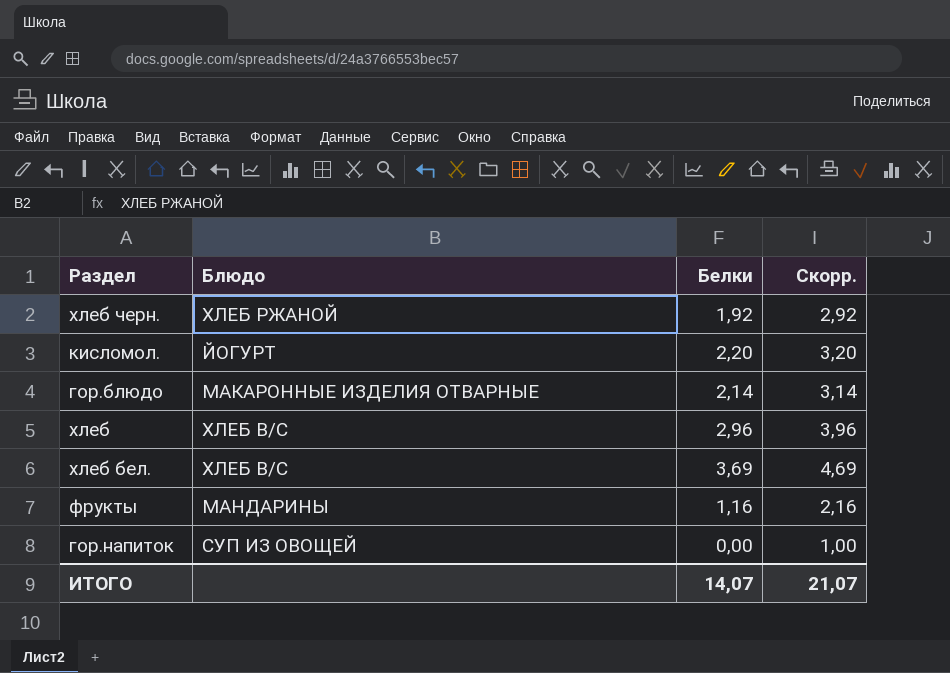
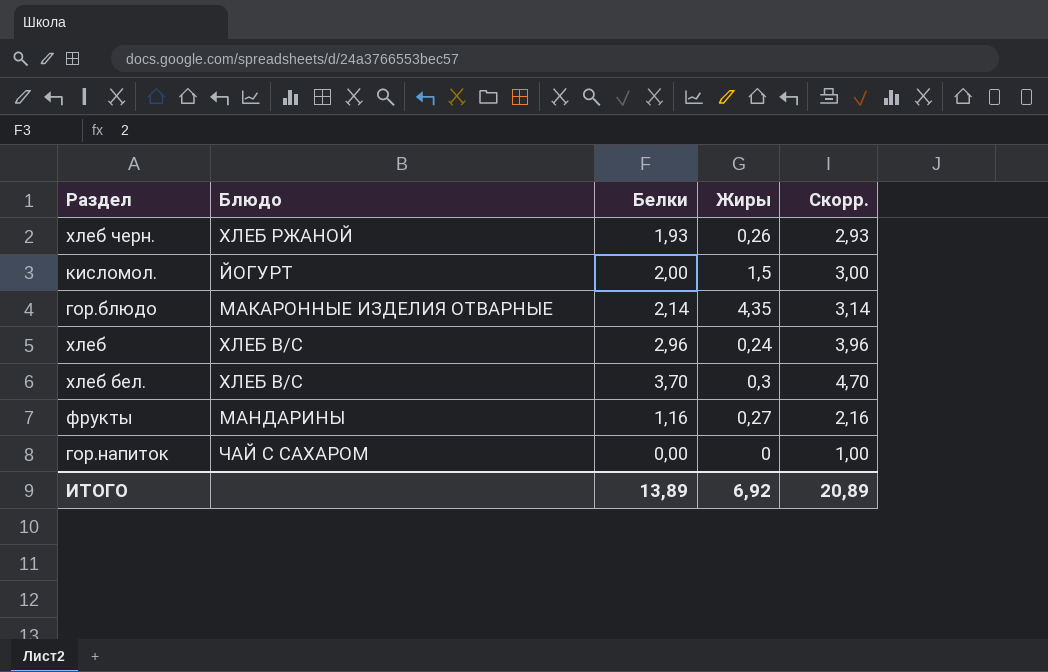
column Жиры | position: none -> 4
хлеб черн. | Белки: 1,92 -> 1,93
хлеб черн. | Скорр.: 2,92 -> 2,93
кисломол. | Белки: 2,20 -> 2,00
кисломол. | Скорр.: 3,20 -> 3,00
хлеб бел. | Белки: 3,69 -> 3,70
хлеб бел. | Скорр.: 4,69 -> 4,70
гор.напиток | Блюдо: СУП ИЗ ОВОЩЕЙ -> ЧАЙ С САХАРОМ
ИТОГО | Белки: 14,07 -> 13,89
ИТОГО | Скорр.: 21,07 -> 20,89

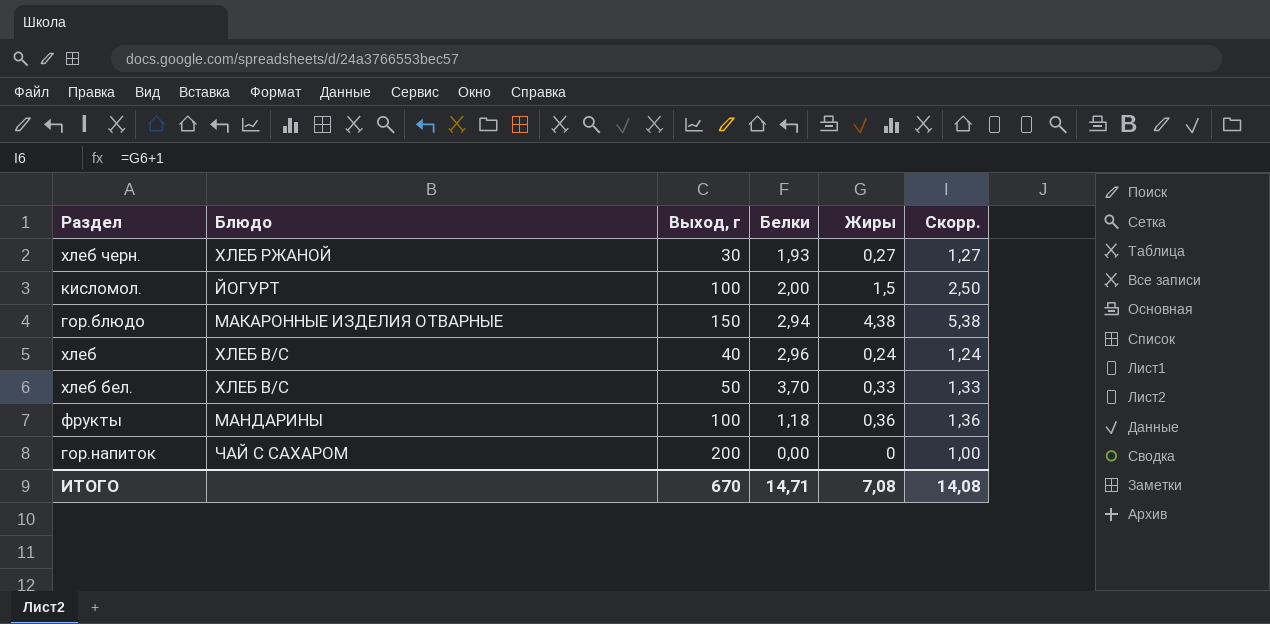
column Выход, г | position: none -> 3
column Скорр. | formula: [Белки] + 1 -> [Жиры] + 1
хлеб черн. | Жиры: 0,26 -> 0,27
гор.блюдо | Белки: 2,14 -> 2,94
гор.блюдо | Жиры: 4,35 -> 4,38
хлеб бел. | Жиры: 0,3 -> 0,33
фрукты | Белки: 1,16 -> 1,18
фрукты | Жиры: 0,27 -> 0,36
ИТОГО | Белки: 13,89 -> 14,71
ИТОГО | Жиры: 6,92 -> 7,08
ИТОГО | Скорр.: 20,89 -> 14,08

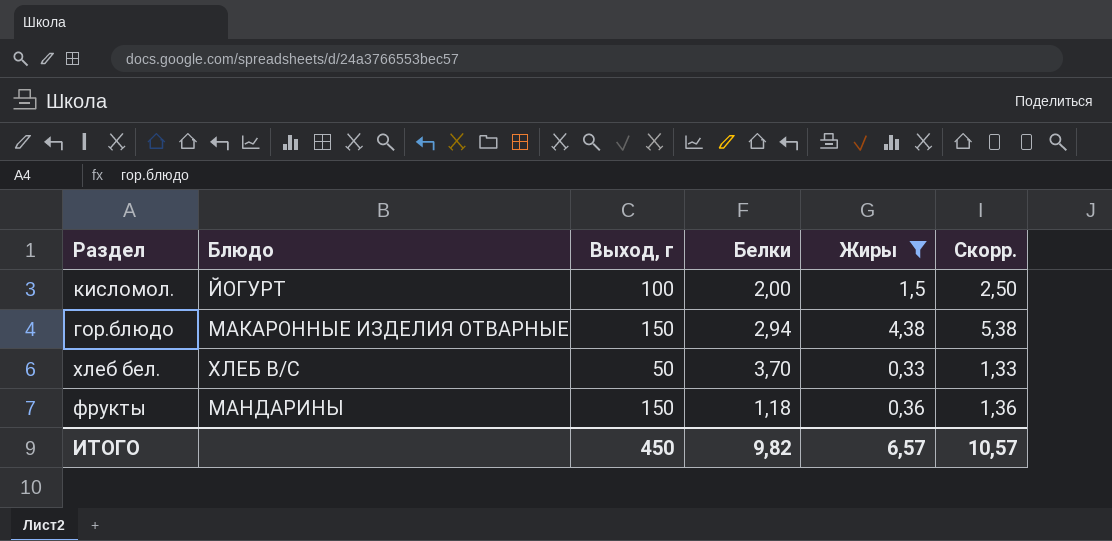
filter: none -> Жиры >= 0,33
фрукты | Выход, г: 100 -> 150
ИТОГО | Выход, г: 670 -> 450
ИТОГО | Белки: 14,71 -> 9,82
ИТОГО | Жиры: 7,08 -> 6,57
ИТОГО | Скорр.: 14,08 -> 10,57

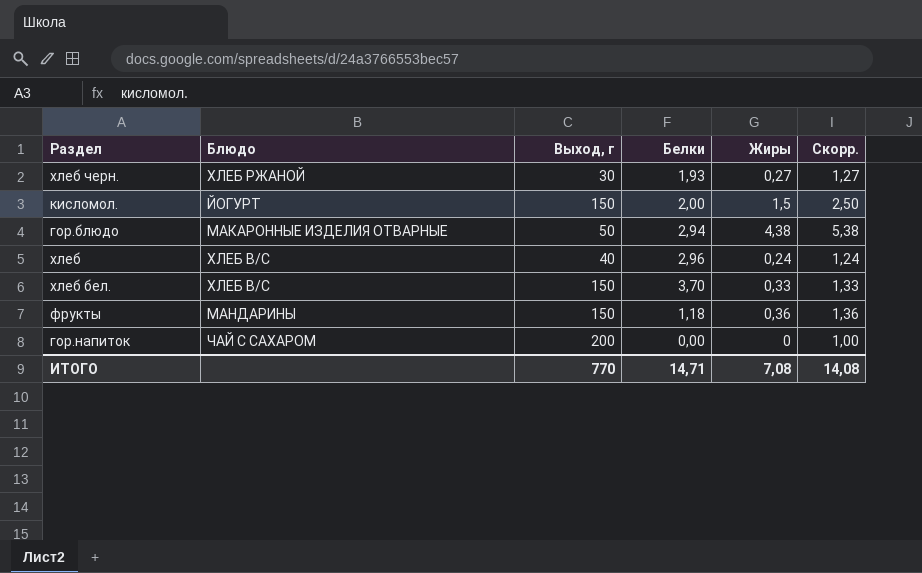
filter: Жиры >= 0,33 -> none
кисломол. | Выход, г: 100 -> 150
гор.блюдо | Выход, г: 150 -> 50
хлеб бел. | Выход, г: 50 -> 150
ИТОГО | Выход, г: 450 -> 770
ИТОГО | Белки: 9,82 -> 14,71
ИТОГО | Жиры: 6,57 -> 7,08
ИТОГО | Скорр.: 10,57 -> 14,08

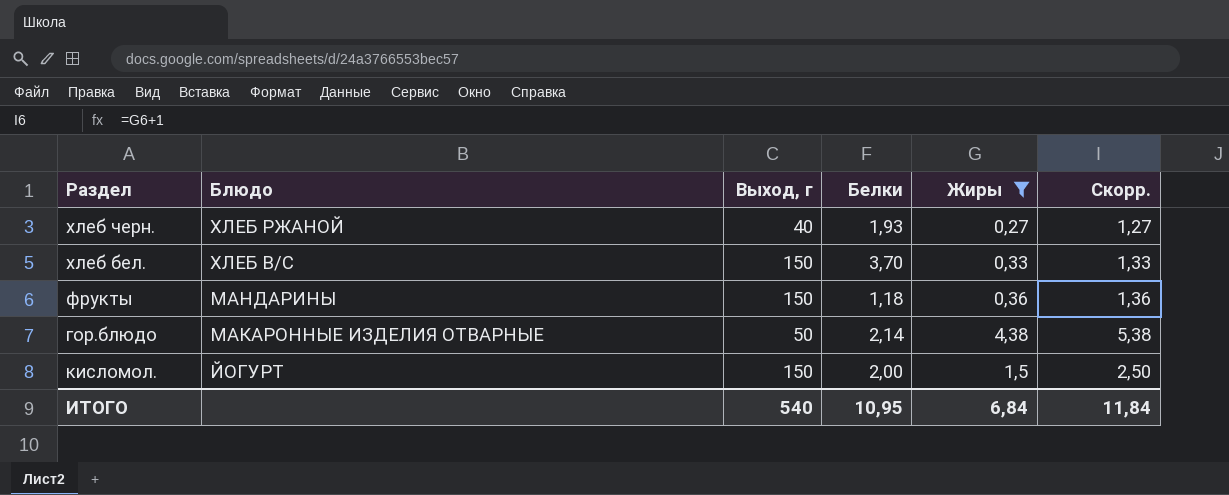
filter: none -> Жиры >= 0,27
row order: none -> Блюдо descending
хлеб черн. | Выход, г: 30 -> 40
гор.блюдо | Белки: 2,94 -> 2,14
ИТОГО | Выход, г: 770 -> 540
ИТОГО | Белки: 14,71 -> 10,95
ИТОГО | Жиры: 7,08 -> 6,84
ИТОГО | Скорр.: 14,08 -> 11,84

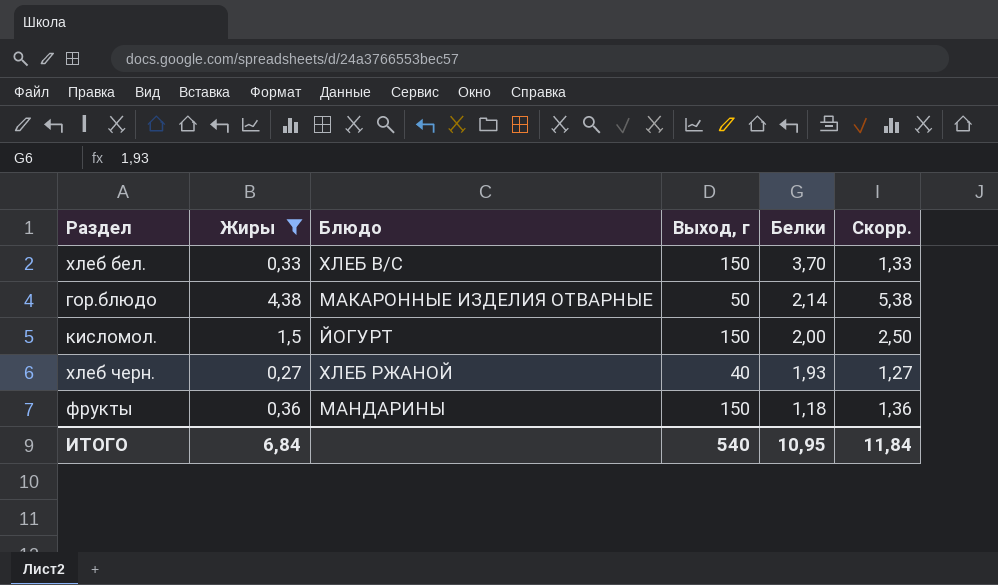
row order: Блюдо descending -> Белки descending
column Жиры | position: 5 -> 2

